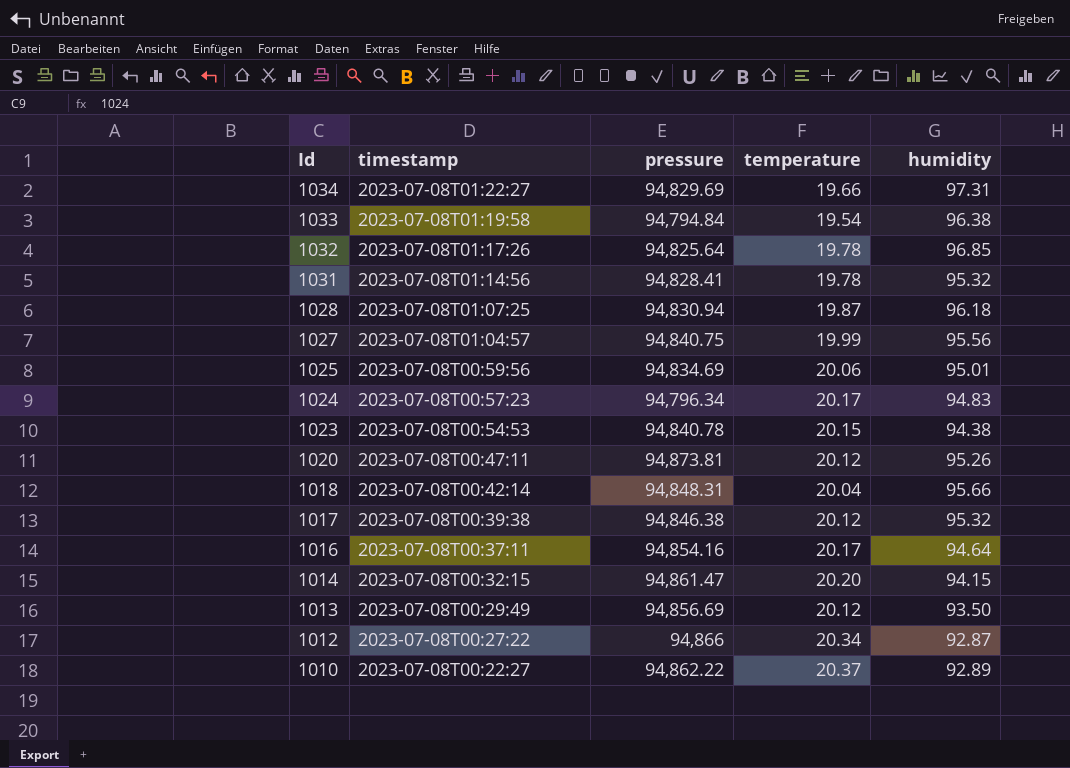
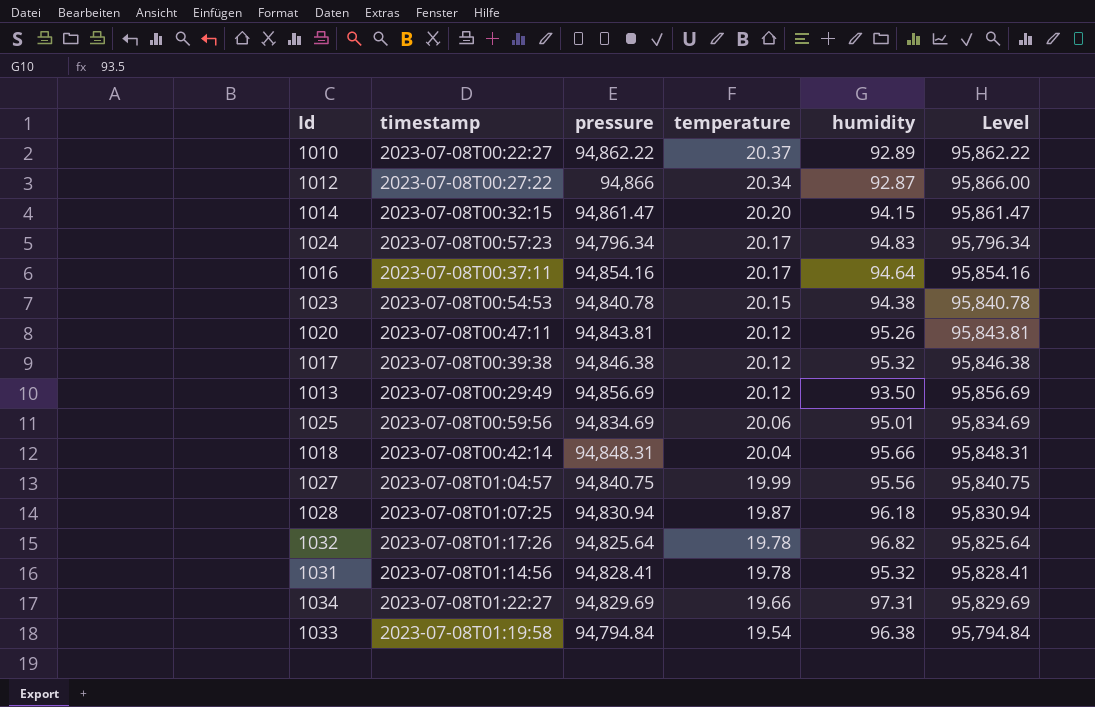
row order: Id descending -> temperature descending
column Level | formula: none -> [pressure] + 1000
1020 | pressure: 94,873.81 -> 94,843.81
1032 | humidity: 96.85 -> 96.82

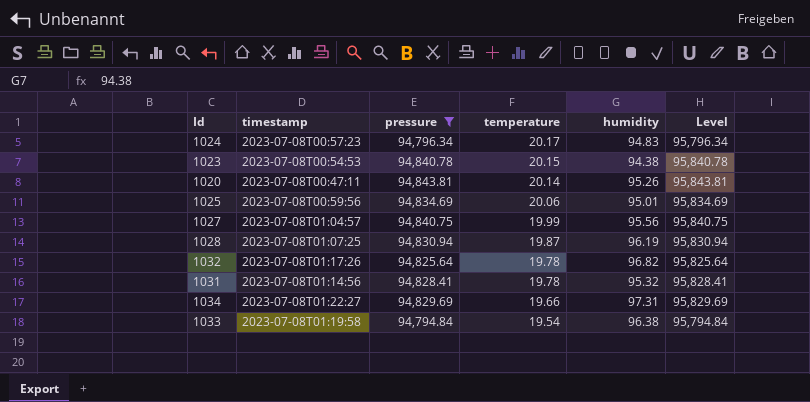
filter: none -> pressure <= 94,843.81
1020 | temperature: 20.12 -> 20.14
1028 | humidity: 96.18 -> 96.19

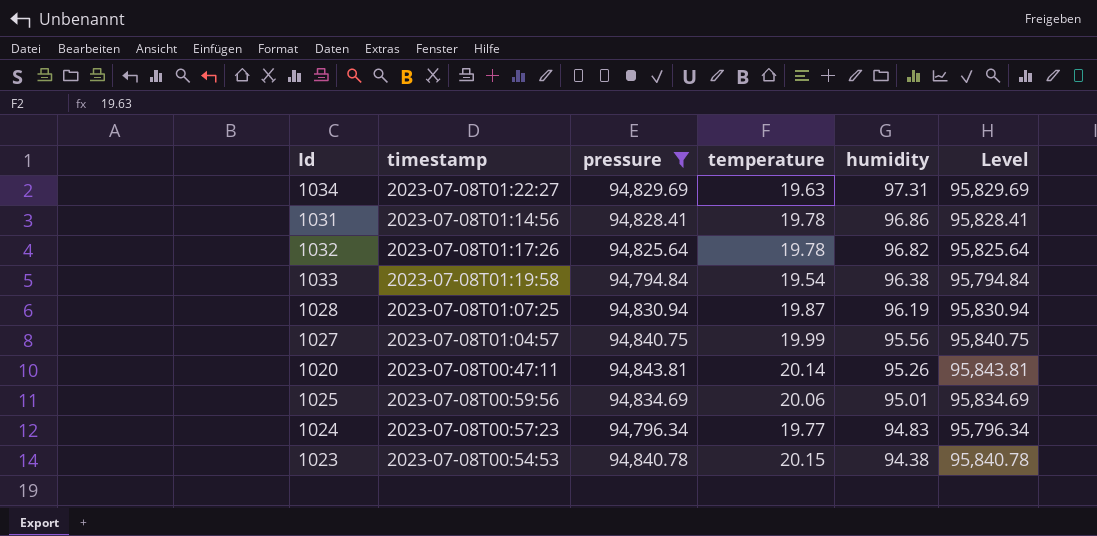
row order: temperature descending -> humidity descending
1034 | temperature: 19.66 -> 19.63
1031 | humidity: 95.32 -> 96.86
1024 | temperature: 20.17 -> 19.77

